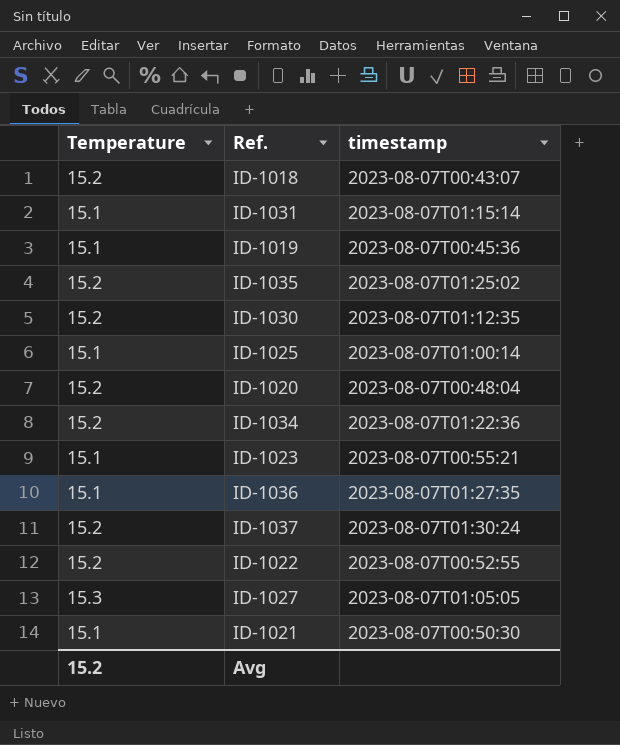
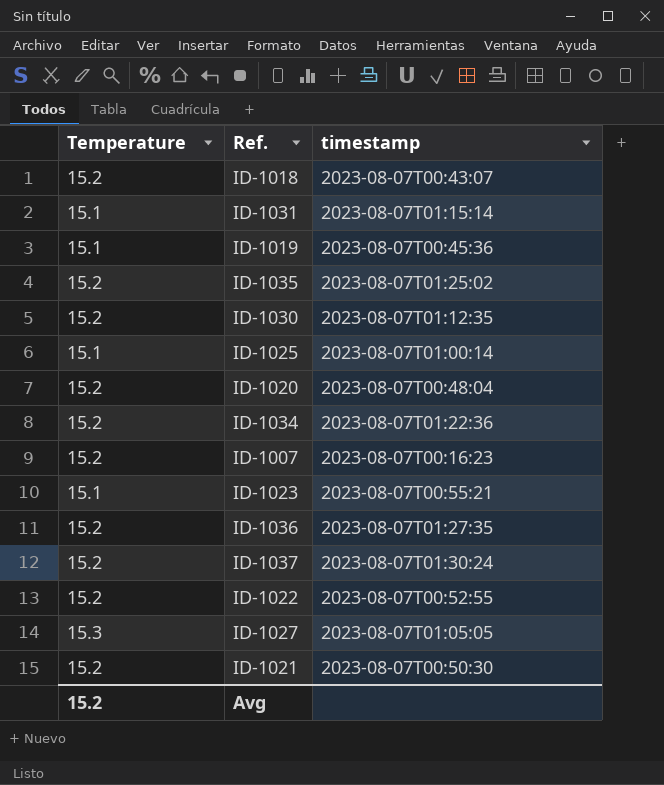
row ID-1007: none -> 15.2 | 2023-08-07T00:16:23
ID-1036 | Temperature: 15.1 -> 15.2
ID-1021 | Temperature: 15.1 -> 15.2

